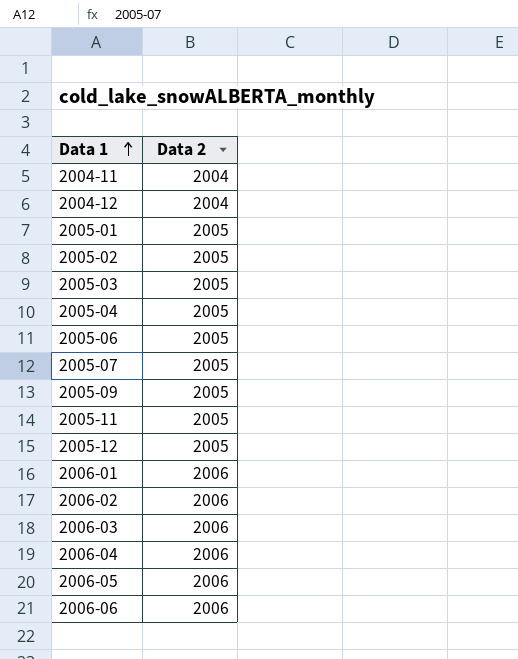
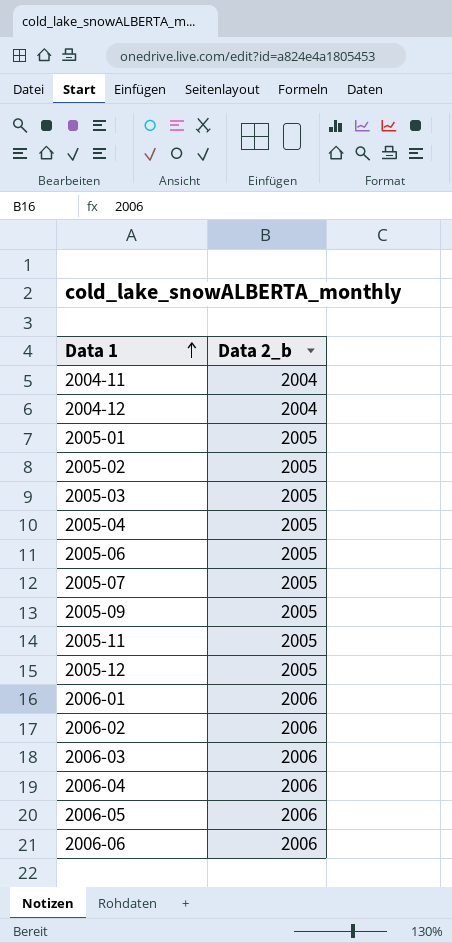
column name: Data 2 -> Data 2_b

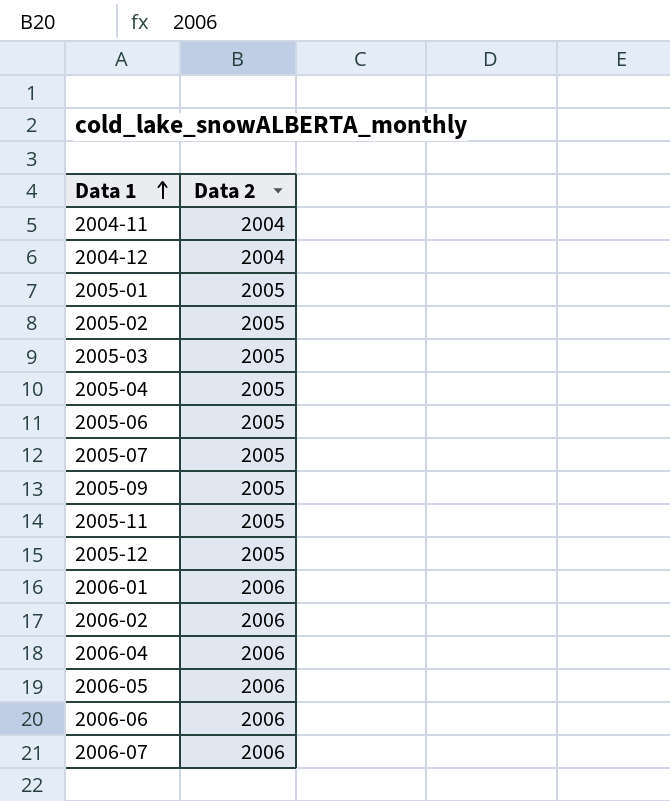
column name: Data 2_b -> Data 2
row 2006-03: 2006 -> none
row 2006-07: none -> 2006

